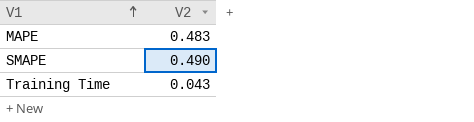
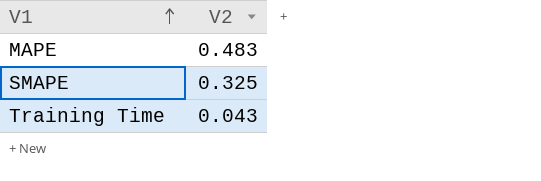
SMAPE | V2: 0.490 -> 0.325

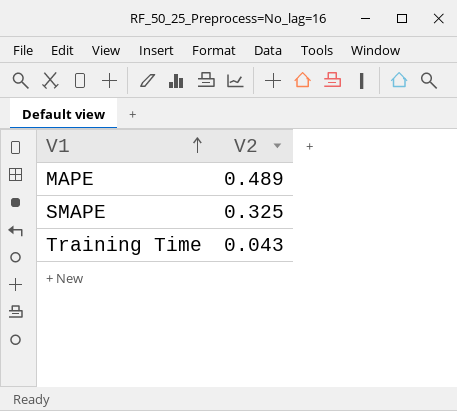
MAPE | V2: 0.483 -> 0.489

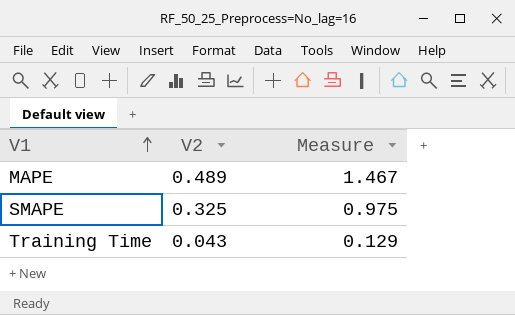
column Measure | formula: none -> [V2] * 3

